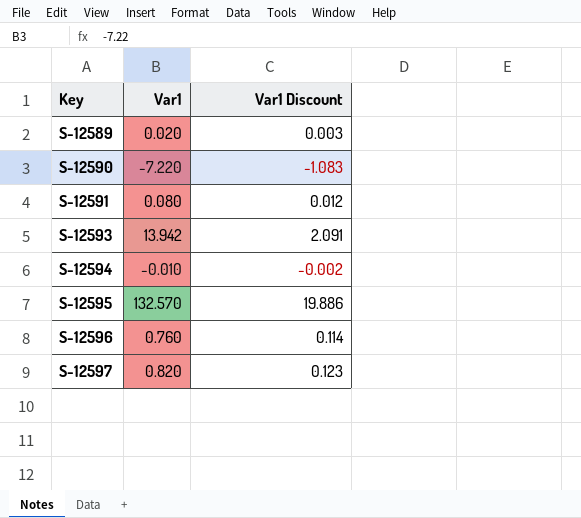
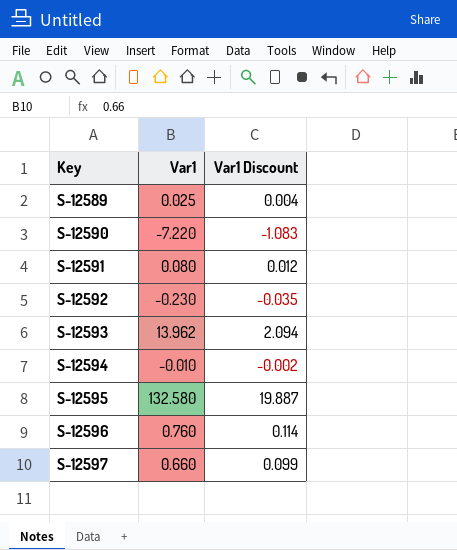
S-12589 | Var1: 0.020 -> 0.025
S-12589 | Var1 Discount: 0.003 -> 0.004
row S-12592: none -> -0.230 | -0.035
S-12593 | Var1: 13.942 -> 13.962
S-12593 | Var1 Discount: 2.091 -> 2.094
S-12595 | Var1: 132.570 -> 132.580
S-12595 | Var1 Discount: 19.886 -> 19.887
S-12597 | Var1: 0.820 -> 0.660
S-12597 | Var1 Discount: 0.123 -> 0.099

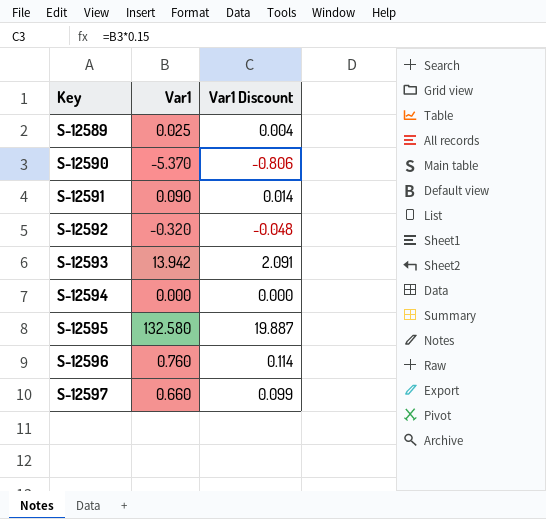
S-12590 | Var1: -7.220 -> -5.370
S-12590 | Var1 Discount: -1.083 -> -0.806
S-12591 | Var1: 0.080 -> 0.090
S-12591 | Var1 Discount: 0.012 -> 0.014
S-12592 | Var1: -0.230 -> -0.320
S-12592 | Var1 Discount: -0.035 -> -0.048
S-12593 | Var1: 13.962 -> 13.942
S-12593 | Var1 Discount: 2.094 -> 2.091
S-12594 | Var1: -0.010 -> 0.000
S-12594 | Var1 Discount: -0.002 -> 0.000

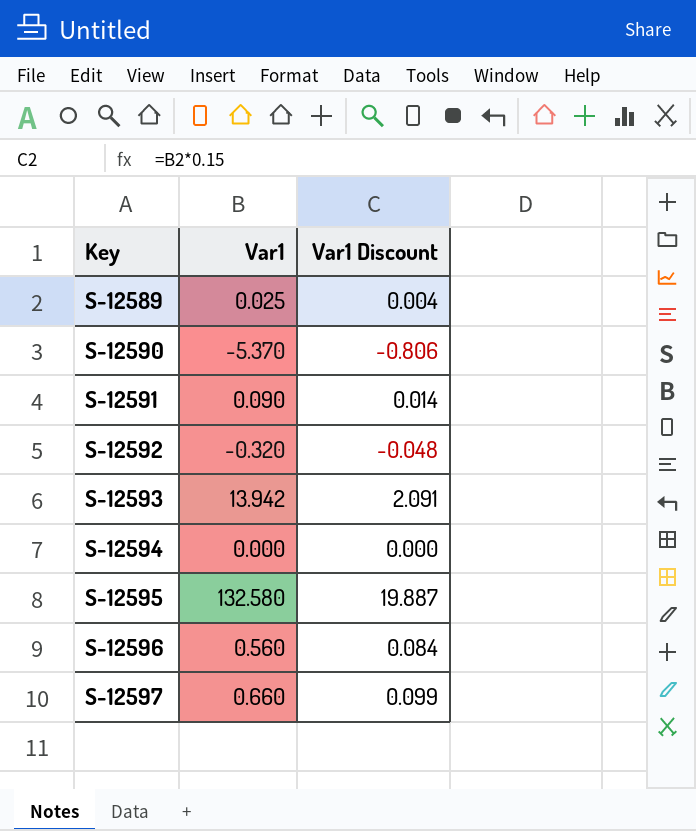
S-12596 | Var1: 0.760 -> 0.560
S-12596 | Var1 Discount: 0.114 -> 0.084

